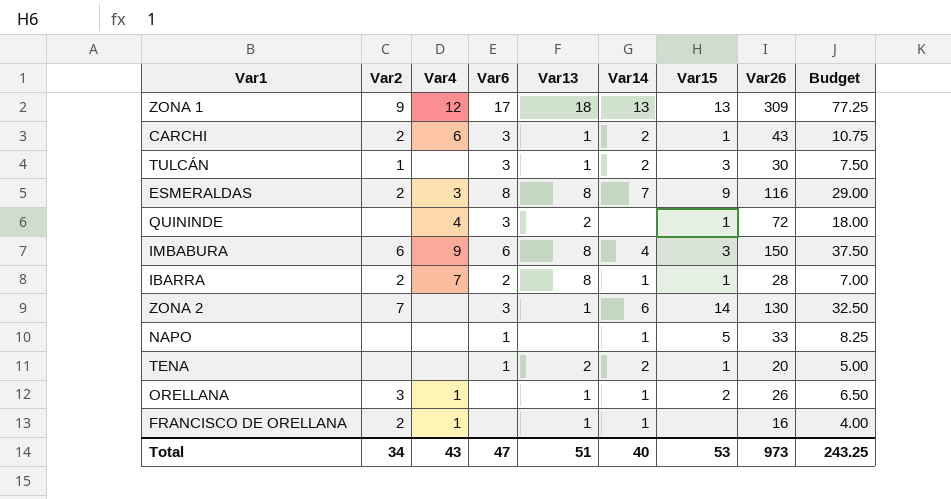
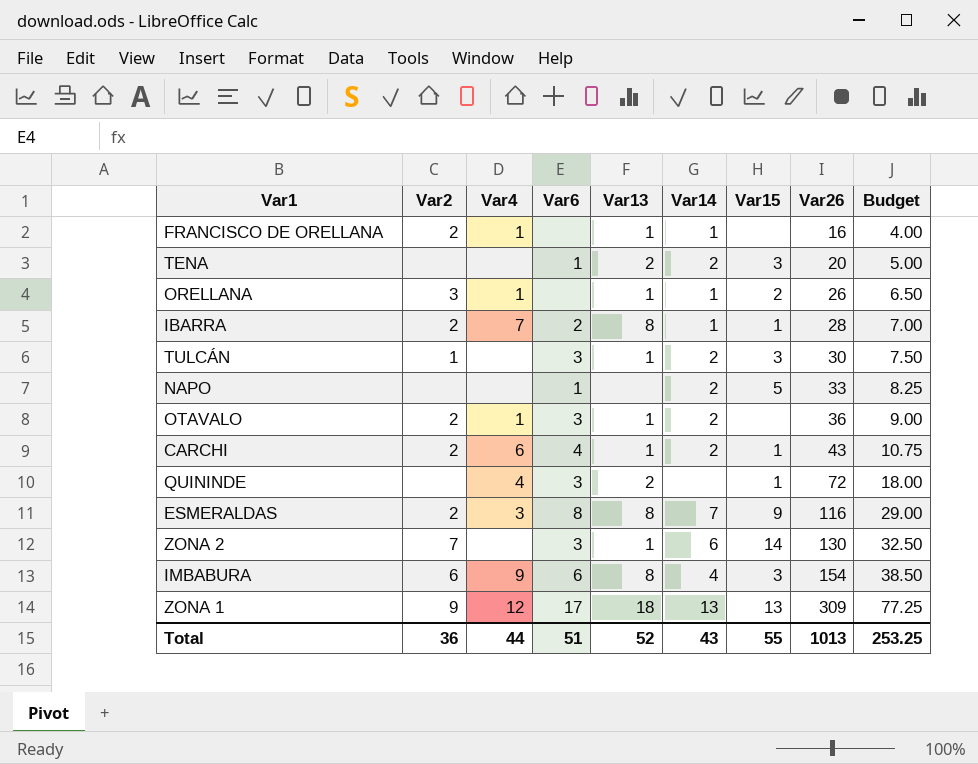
row order: none -> Var26 ascending
TENA | Var15: 1 -> 3
NAPO | Var14: 1 -> 2
row OTAVALO: none -> 2 | 1 | 3 | 1 | 2 | none | 36 | 9.00
CARCHI | Var6: 3 -> 4
IMBABURA | Var26: 150 -> 154
IMBABURA | Budget: 37.50 -> 38.50
Total | Var2: 34 -> 36
Total | Var4: 43 -> 44
Total | Var6: 47 -> 51
Total | Var13: 51 -> 52
Total | Var14: 40 -> 43
Total | Var15: 53 -> 55
Total | Var26: 973 -> 1013
Total | Budget: 243.25 -> 253.25

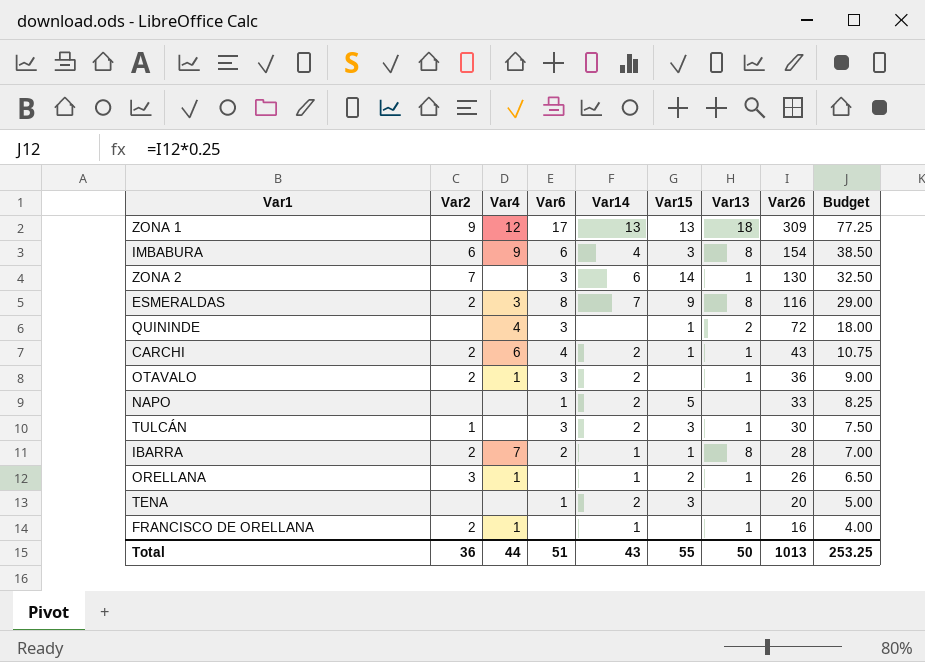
row order: Var26 ascending -> Var26 descending
column Var13 | position: 5 -> 7
TENA | Var13: 2 -> none
Total | Var13: 52 -> 50

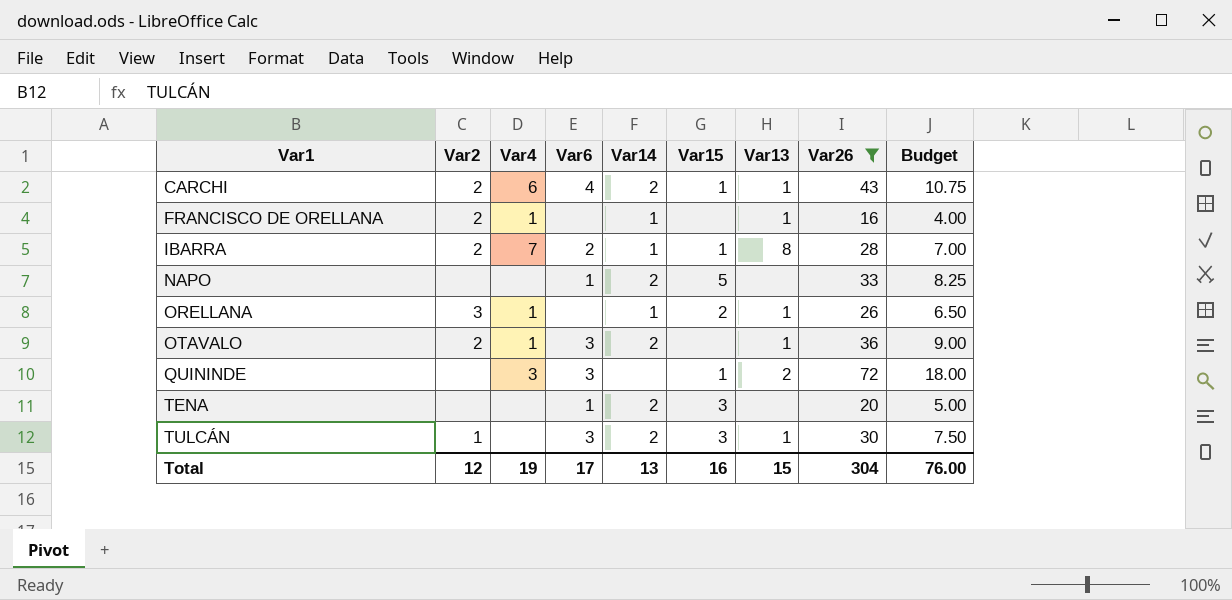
filter: none -> Var26 <= 72
row order: Var26 descending -> Var1 ascending
QUININDE | Var4: 4 -> 3
Total | Var2: 36 -> 12
Total | Var4: 44 -> 19
Total | Var6: 51 -> 17
Total | Var14: 43 -> 13
Total | Var15: 55 -> 16
Total | Var13: 50 -> 15
Total | Var26: 1013 -> 304
Total | Budget: 253.25 -> 76.00

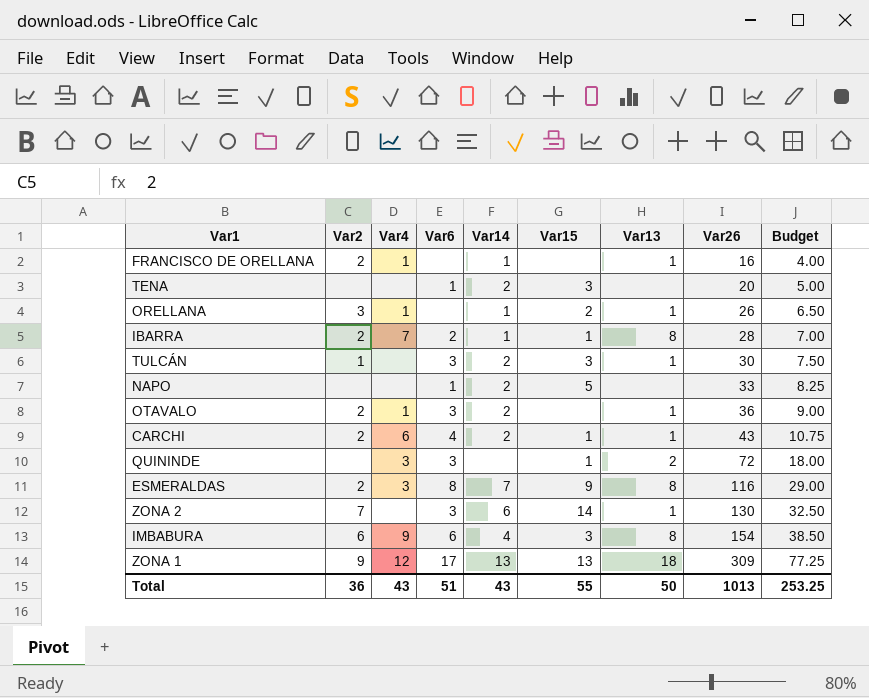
filter: Var26 <= 72 -> none
row order: Var1 ascending -> Var26 ascending
Total | Var2: 12 -> 36
Total | Var4: 19 -> 43
Total | Var6: 17 -> 51
Total | Var14: 13 -> 43
Total | Var15: 16 -> 55
Total | Var13: 15 -> 50
Total | Var26: 304 -> 1013
Total | Budget: 76.00 -> 253.25

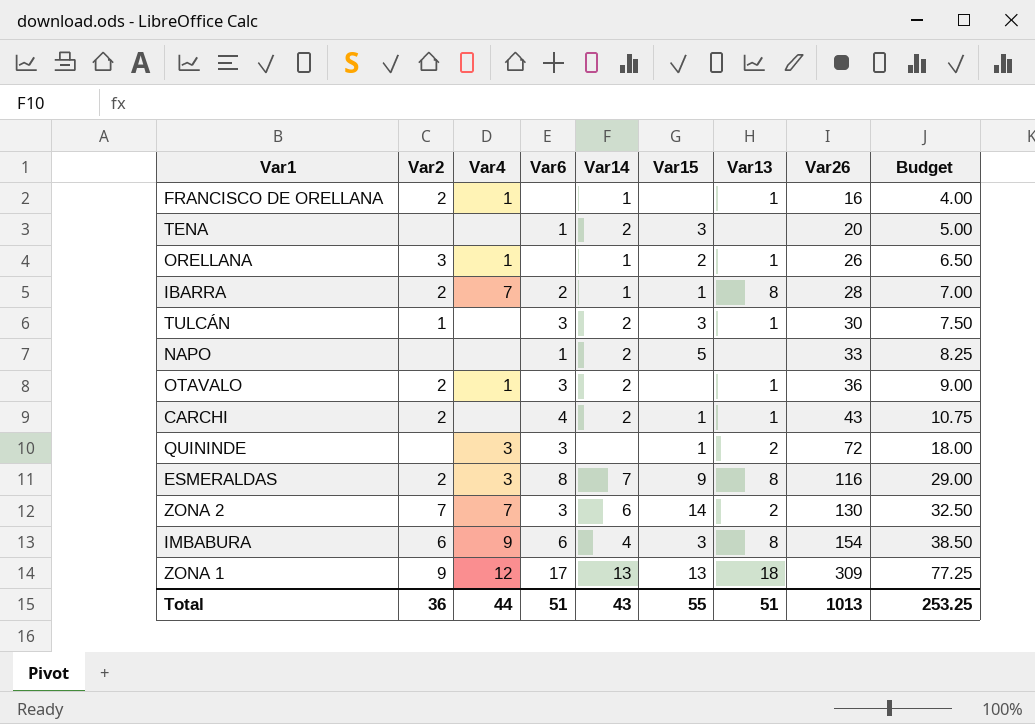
CARCHI | Var4: 6 -> none
ZONA 2 | Var4: none -> 7
ZONA 2 | Var13: 1 -> 2
Total | Var4: 43 -> 44
Total | Var13: 50 -> 51

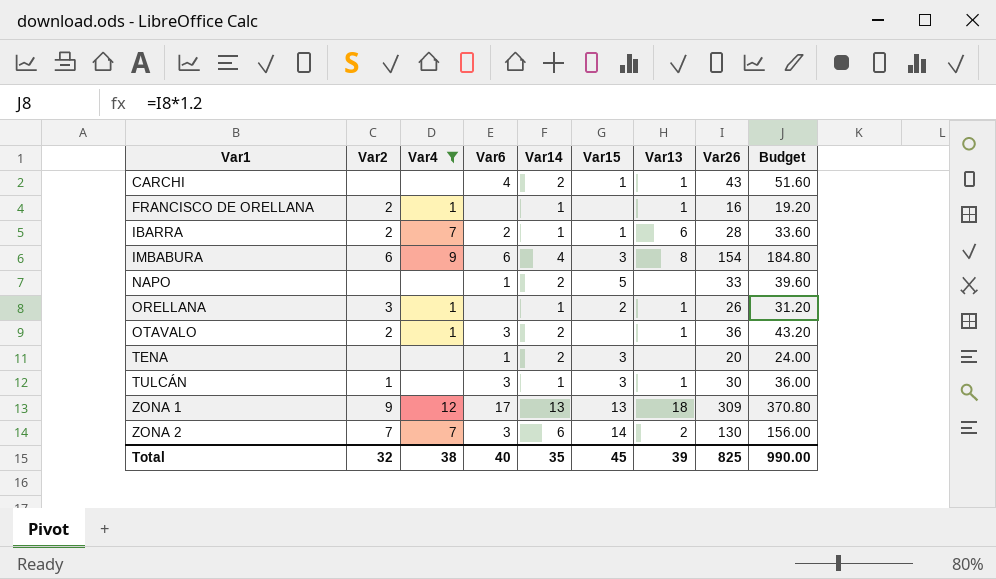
filter: none -> Var4 != 3
row order: Var26 ascending -> Var1 ascending
column Budget | formula: [Var26] * 0.25 -> [Var26] * 1.2
CARCHI | Var2: 2 -> none
IBARRA | Var13: 8 -> 6
TULCÁN | Var14: 2 -> 1
Total | Var2: 36 -> 32
Total | Var4: 44 -> 38
Total | Var6: 51 -> 40
Total | Var14: 43 -> 35
Total | Var15: 55 -> 45
Total | Var13: 51 -> 39
Total | Var26: 1013 -> 825
Total | Budget: 253.25 -> 990.00

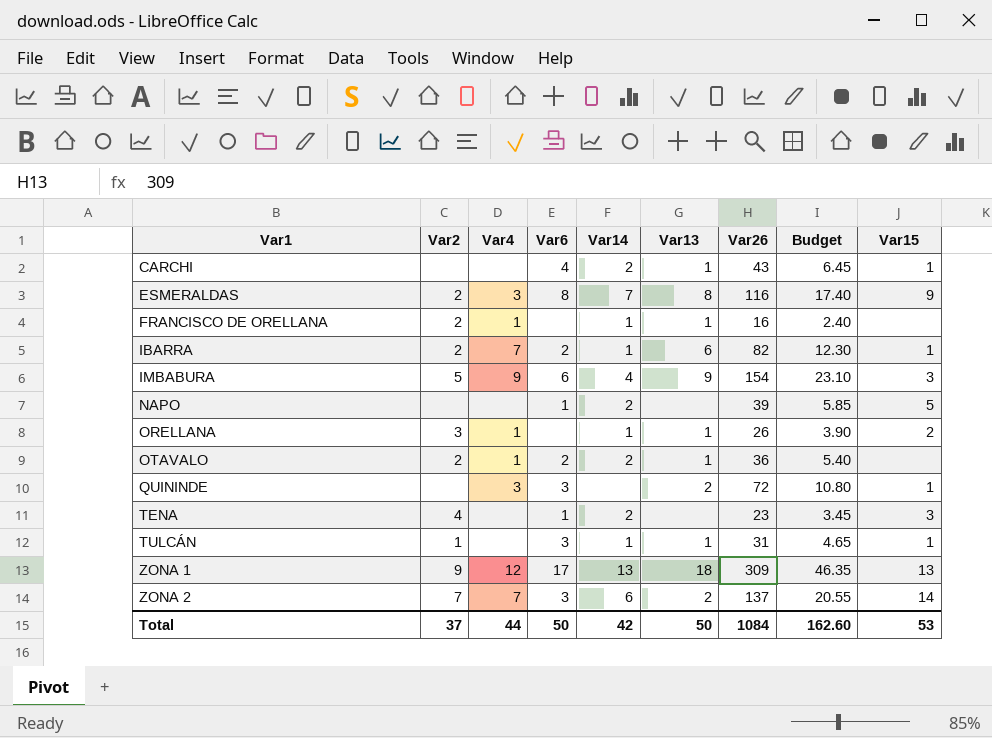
filter: Var4 != 3 -> none
column Budget | formula: [Var26] * 1.2 -> [Var26] * 0.15
column Var15 | position: 6 -> 9
IBARRA | Var26: 28 -> 82
IMBABURA | Var2: 6 -> 5
IMBABURA | Var13: 8 -> 9
NAPO | Var26: 33 -> 39
OTAVALO | Var6: 3 -> 2
TENA | Var2: none -> 4
TENA | Var26: 20 -> 23
TULCÁN | Var26: 30 -> 31
TULCÁN | Var15: 3 -> 1
ZONA 2 | Var26: 130 -> 137
Total | Var2: 32 -> 37
Total | Var4: 38 -> 44
Total | Var6: 40 -> 50
Total | Var14: 35 -> 42
Total | Var13: 39 -> 50
Total | Var26: 825 -> 1084
Total | Budget: 990.00 -> 162.60
Total | Var15: 45 -> 53

